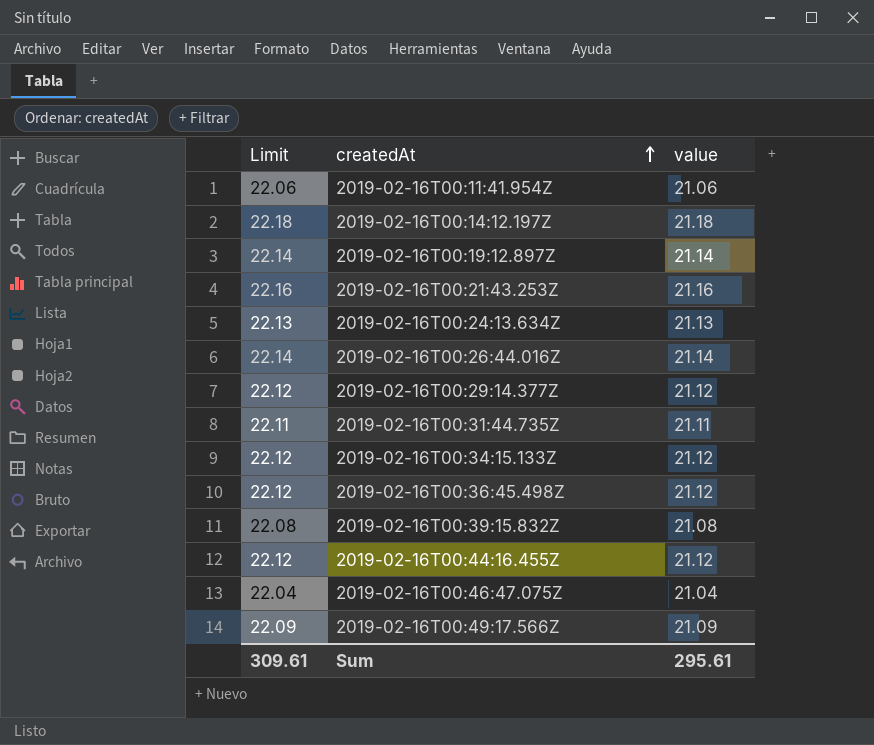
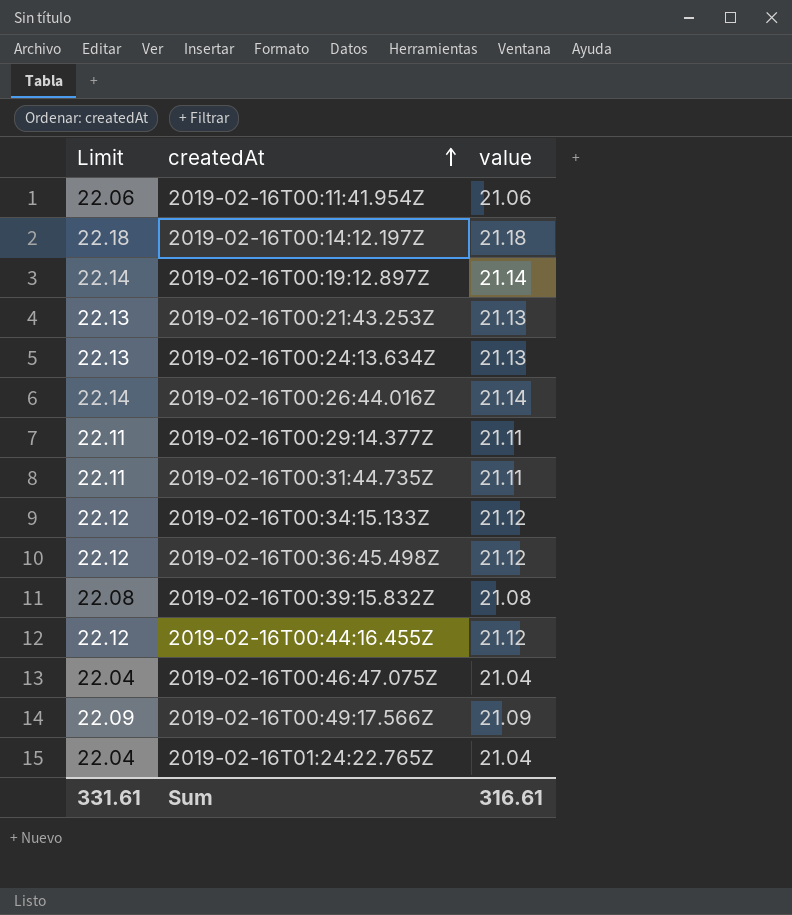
2019-02-16T00:21:43.253Z | Limit: 22.16 -> 22.13
2019-02-16T00:21:43.253Z | value: 21.16 -> 21.13
2019-02-16T00:29:14.377Z | Limit: 22.12 -> 22.11
2019-02-16T00:29:14.377Z | value: 21.12 -> 21.11
row 2019-02-16T01:24:22.765Z: none -> 22.04 | 21.04
Sum | Limit: 309.61 -> 331.61
Sum | value: 295.61 -> 316.61

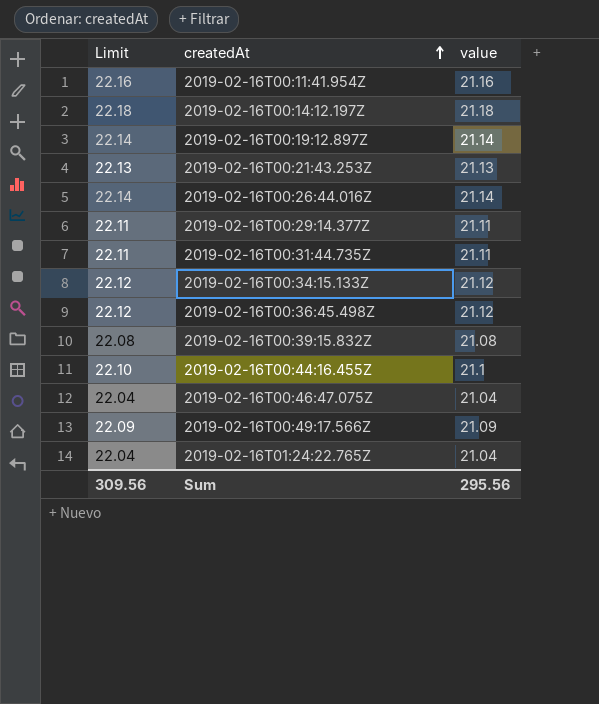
row 2019-02-16T00:24:13.634Z: 22.13 | 21.13 -> none
2019-02-16T00:11:41.954Z | Limit: 22.06 -> 22.16
2019-02-16T00:11:41.954Z | value: 21.06 -> 21.16
2019-02-16T00:44:16.455Z | Limit: 22.12 -> 22.10
2019-02-16T00:44:16.455Z | value: 21.12 -> 21.1
Sum | Limit: 331.61 -> 309.56
Sum | value: 316.61 -> 295.56

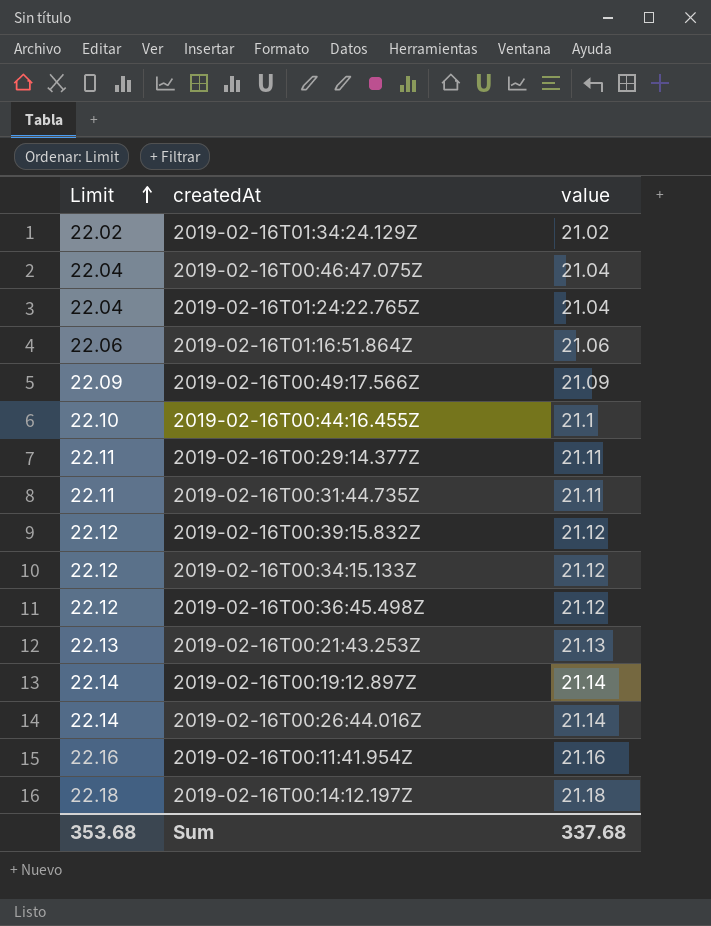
row order: createdAt ascending -> Limit ascending
row 2019-02-16T01:34:24.129Z: none -> 22.02 | 21.02
row 2019-02-16T01:16:51.864Z: none -> 22.06 | 21.06
2019-02-16T00:39:15.832Z | Limit: 22.08 -> 22.12
2019-02-16T00:39:15.832Z | value: 21.08 -> 21.12
Sum | Limit: 309.56 -> 353.68
Sum | value: 295.56 -> 337.68

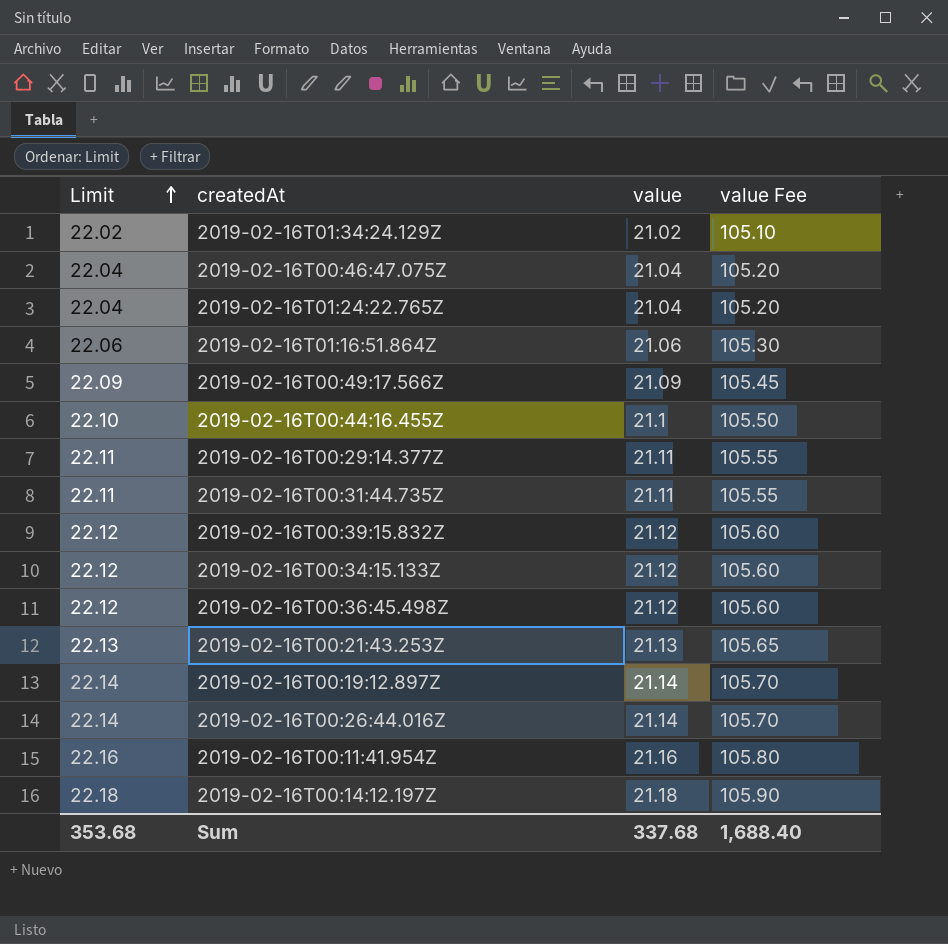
column value Fee | formula: none -> [value] * 5

